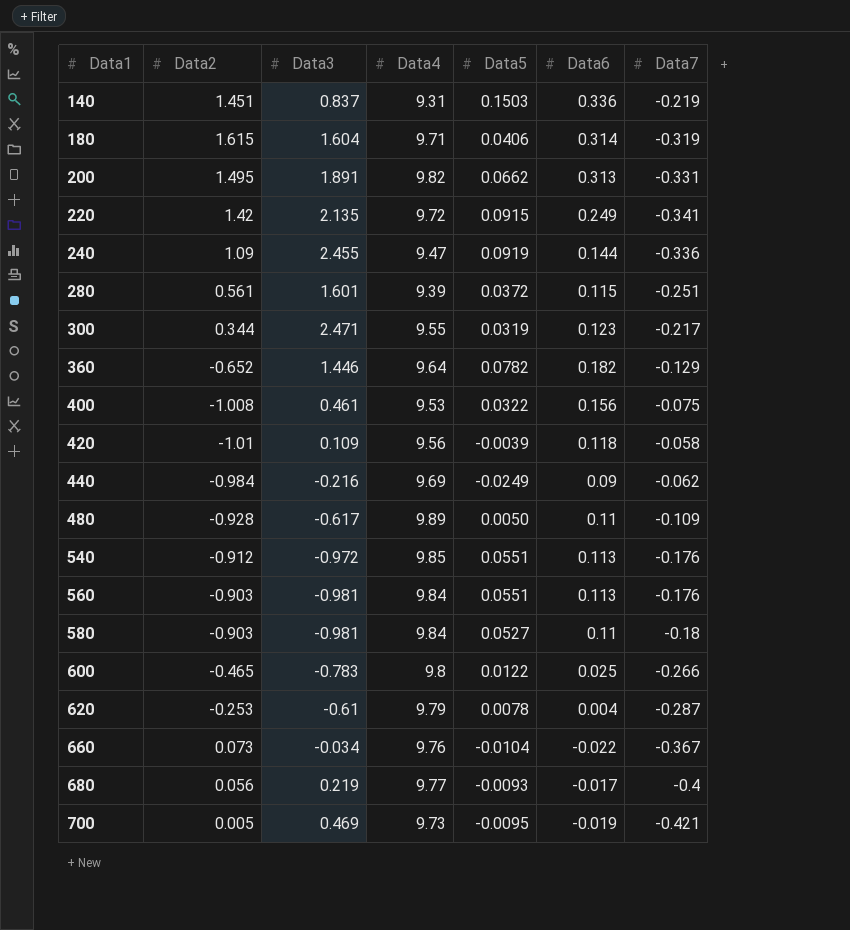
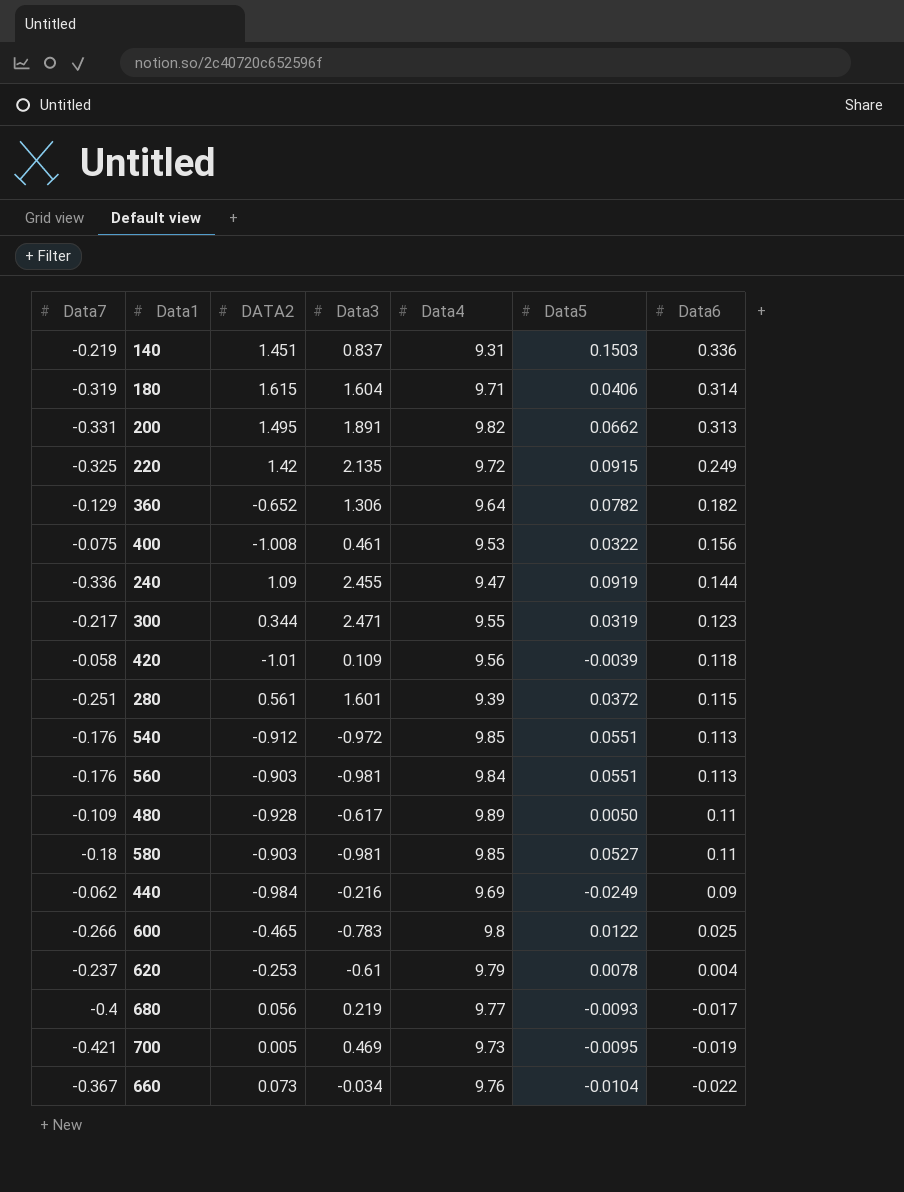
row order: Data1 ascending -> Data6 descending
column Data7 | position: 7 -> 1
column name: Data2 -> DATA2
220 | Data7: -0.341 -> -0.325
360 | Data3: 1.446 -> 1.306
580 | Data4: 9.84 -> 9.85
620 | Data7: -0.287 -> -0.237

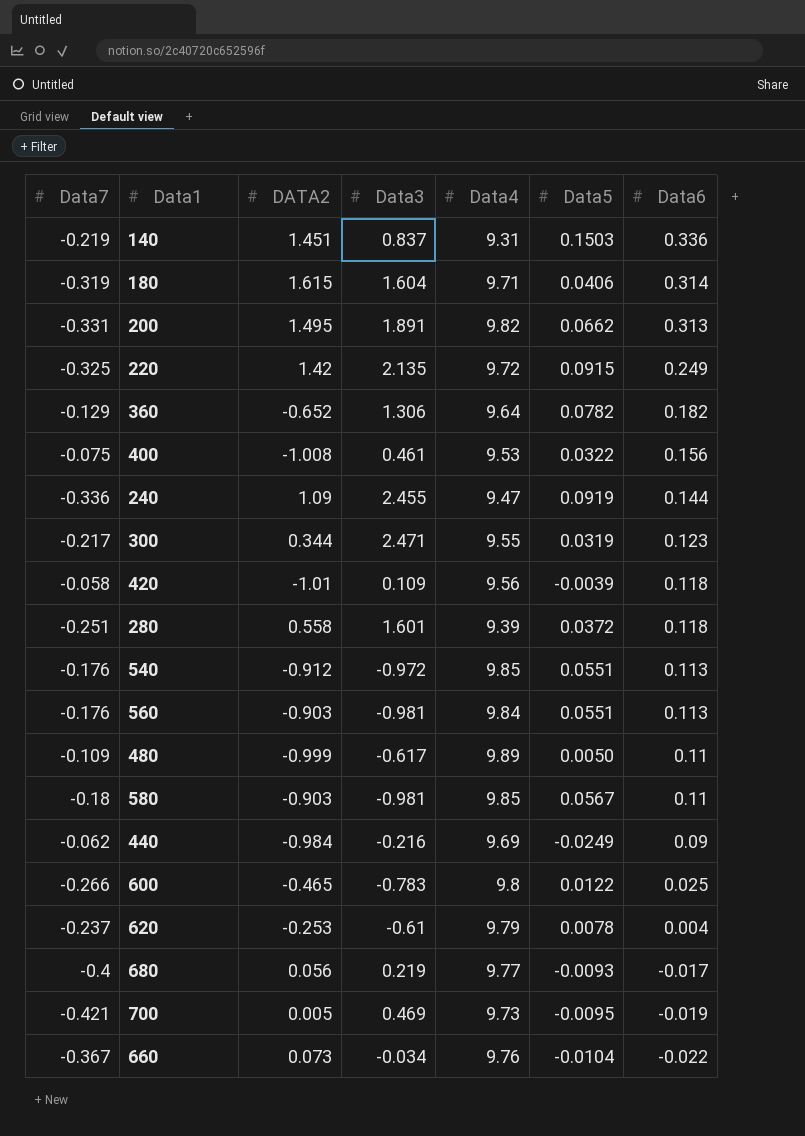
280 | DATA2: 0.561 -> 0.558
280 | Data6: 0.115 -> 0.118
480 | DATA2: -0.928 -> -0.999
580 | Data5: 0.0527 -> 0.0567

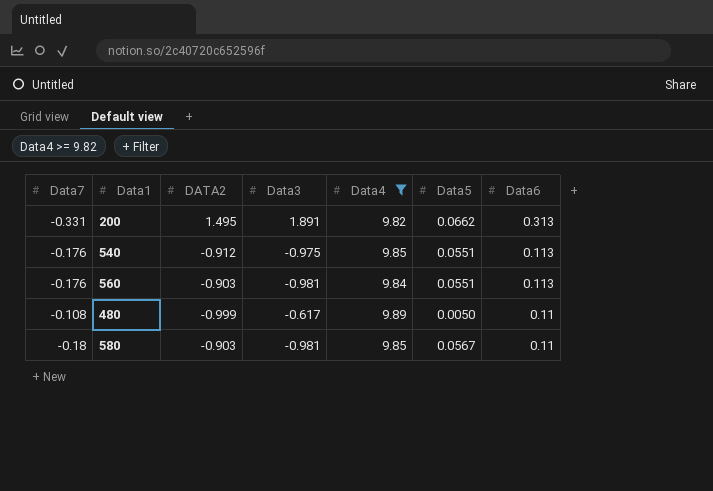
filter: none -> Data4 >= 9.82
540 | Data3: -0.972 -> -0.975
480 | Data7: -0.109 -> -0.108

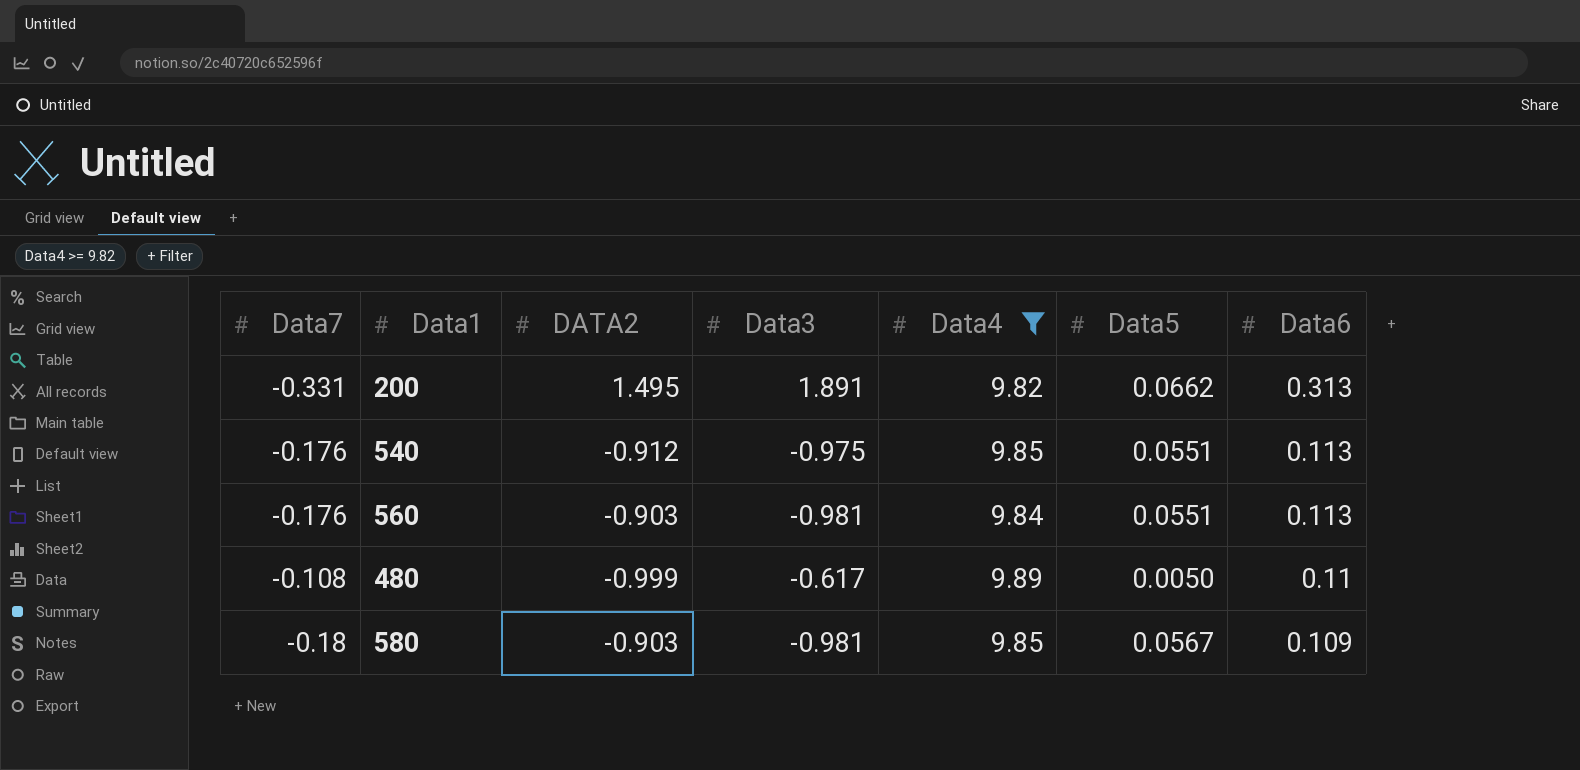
580 | Data6: 0.11 -> 0.109

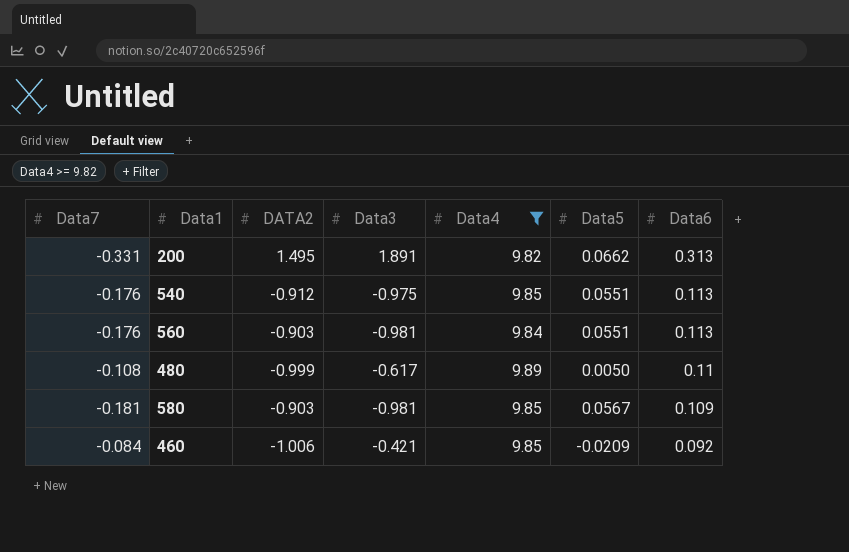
580 | Data7: -0.18 -> -0.181
row 460: none -> -0.084 | -1.006 | -0.421 | 9.85 | -0.0209 | 0.092

